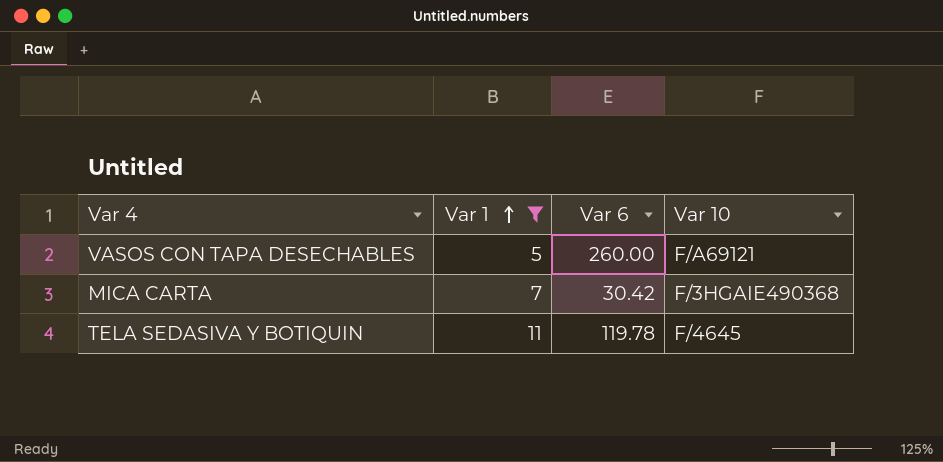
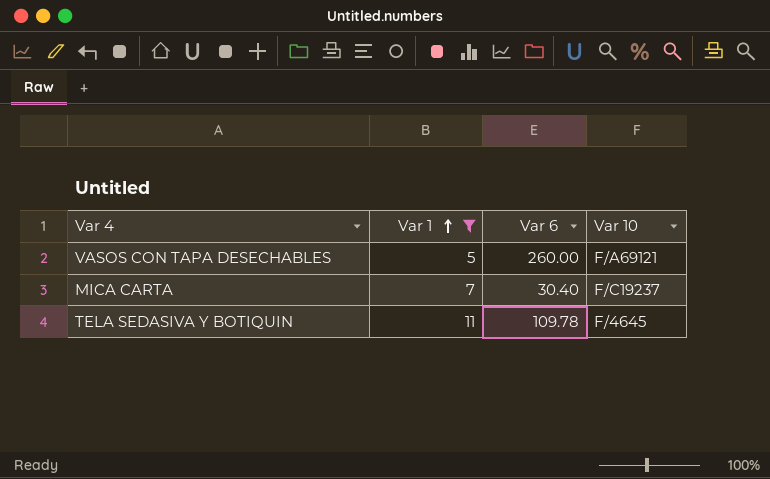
MICA CARTA | Var 6: 30.42 -> 30.40
MICA CARTA | Var 10: F/3HGAIE490368 -> F/C19237
TELA SEDASIVA Y BOTIQUIN | Var 6: 119.78 -> 109.78

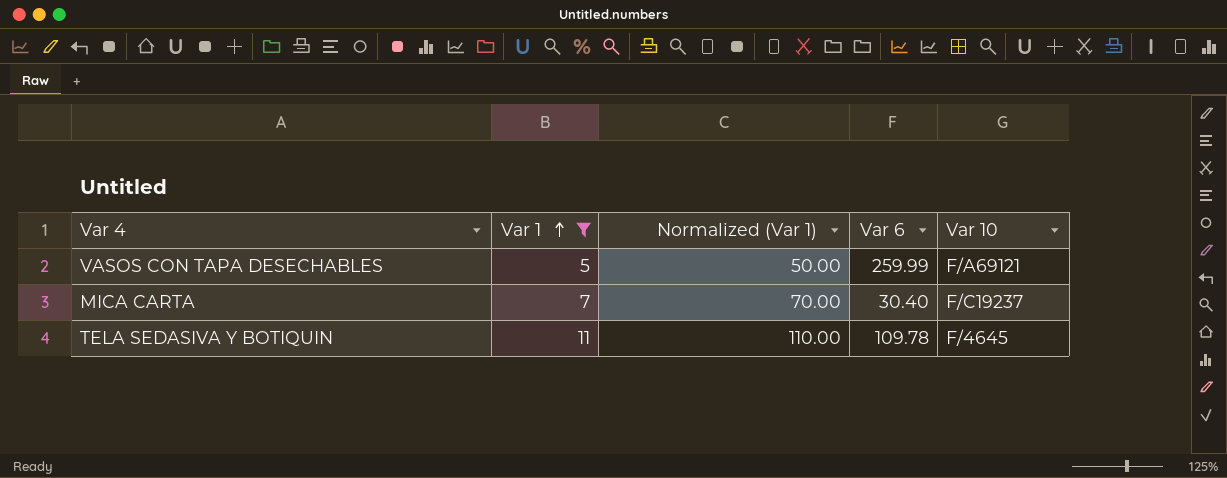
column Normalized (Var 1) | formula: none -> [Var 1] * 10
VASOS CON TAPA DESECHABLES | Var 6: 260.00 -> 259.99

